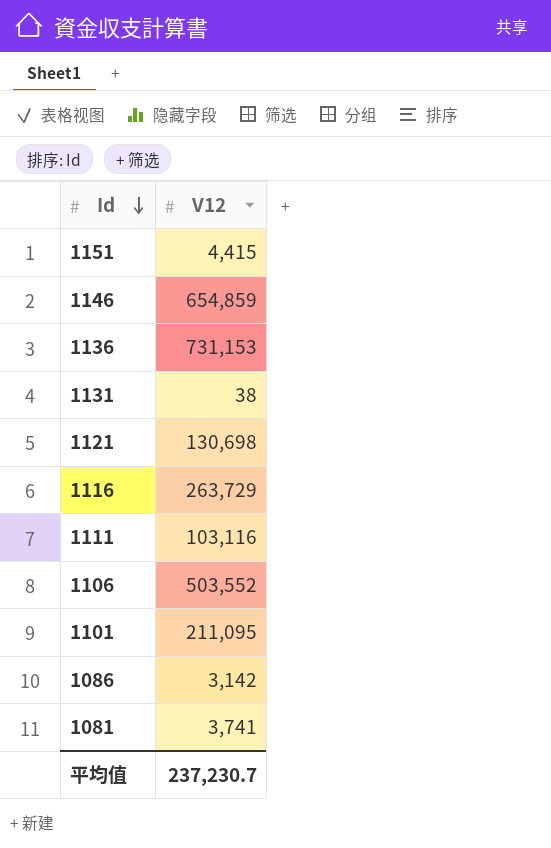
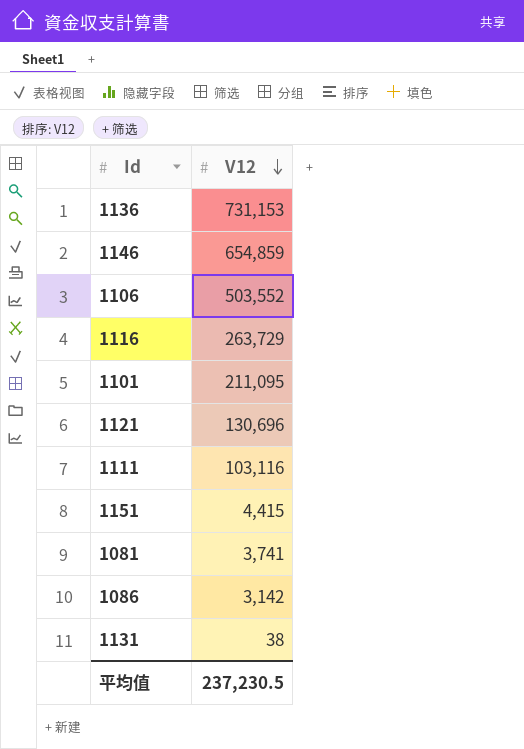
row order: Id descending -> V12 descending
1121 | V12: 130,698 -> 130,696
平均值 | V12: 237,230.7 -> 237,230.5

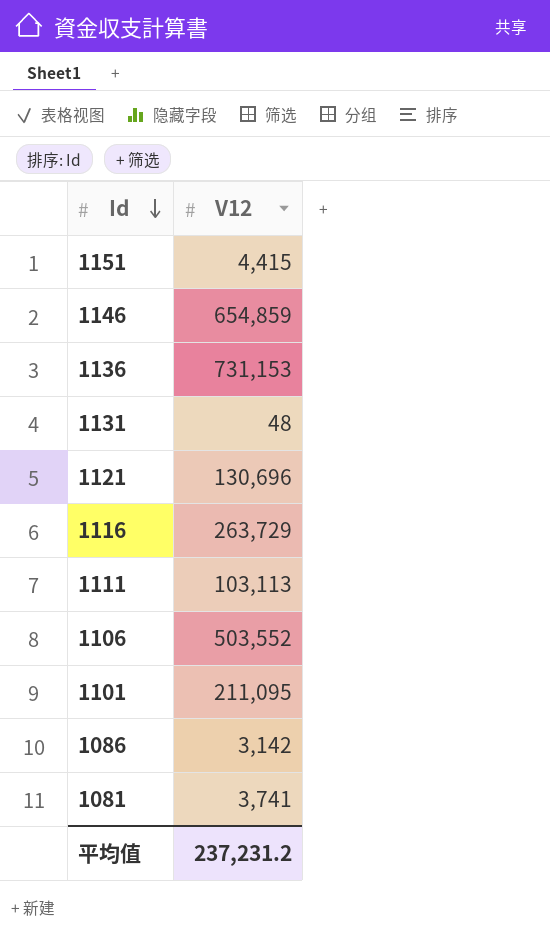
row order: V12 descending -> Id descending
1131 | V12: 38 -> 48
1111 | V12: 103,116 -> 103,113
平均值 | V12: 237,230.5 -> 237,231.2

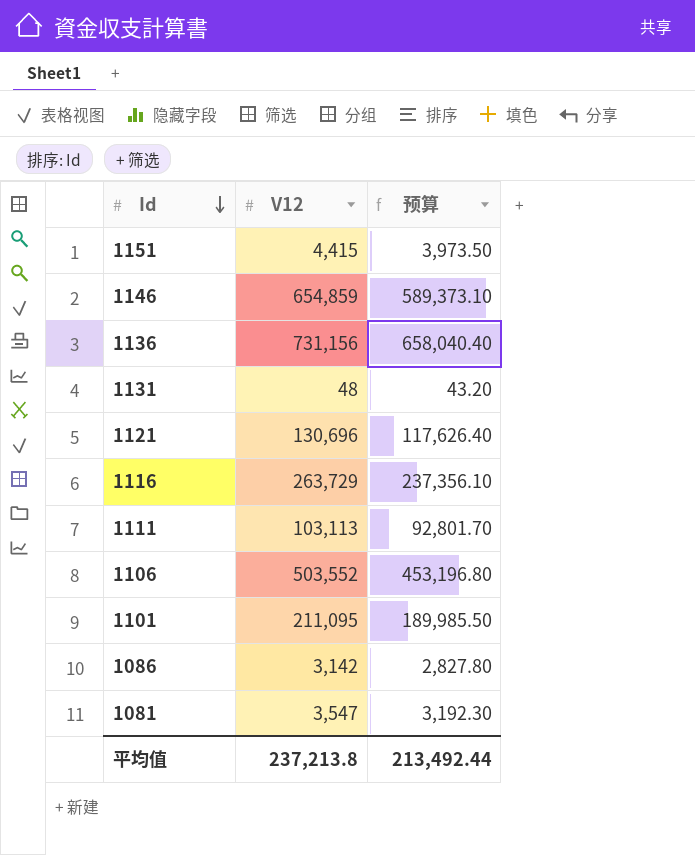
column 预算 | formula: none -> [V12] * 0.9
1136 | V12: 731,153 -> 731,156
1081 | V12: 3,741 -> 3,547
平均值 | V12: 237,231.2 -> 237,213.8

